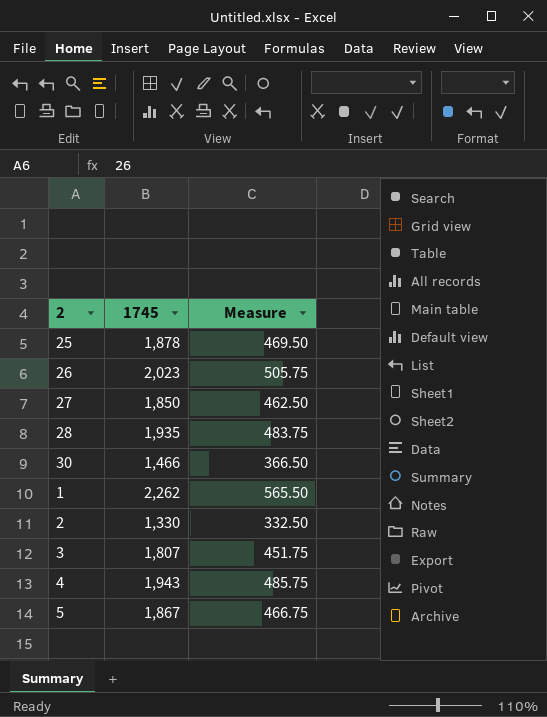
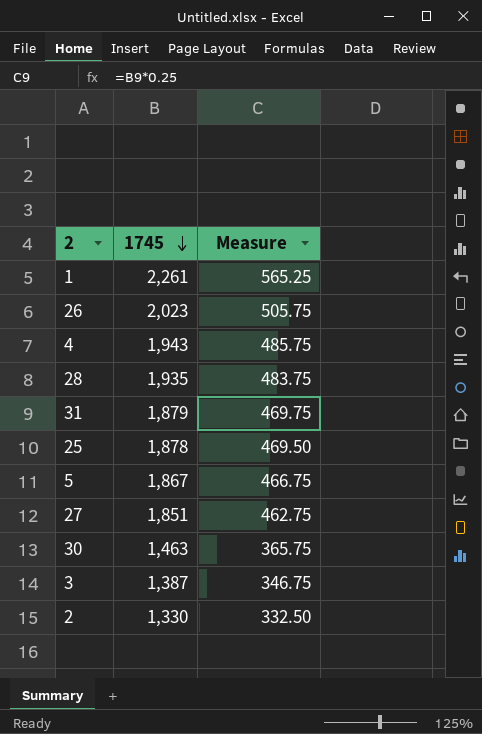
row order: none -> 1745 descending
1 | 1745: 2,262 -> 2,261
1 | Measure: 565.50 -> 565.25
row 31: none -> 1,879 | 469.75
27 | 1745: 1,850 -> 1,851
27 | Measure: 462.50 -> 462.75
30 | 1745: 1,466 -> 1,463
30 | Measure: 366.50 -> 365.75
3 | 1745: 1,807 -> 1,387
3 | Measure: 451.75 -> 346.75

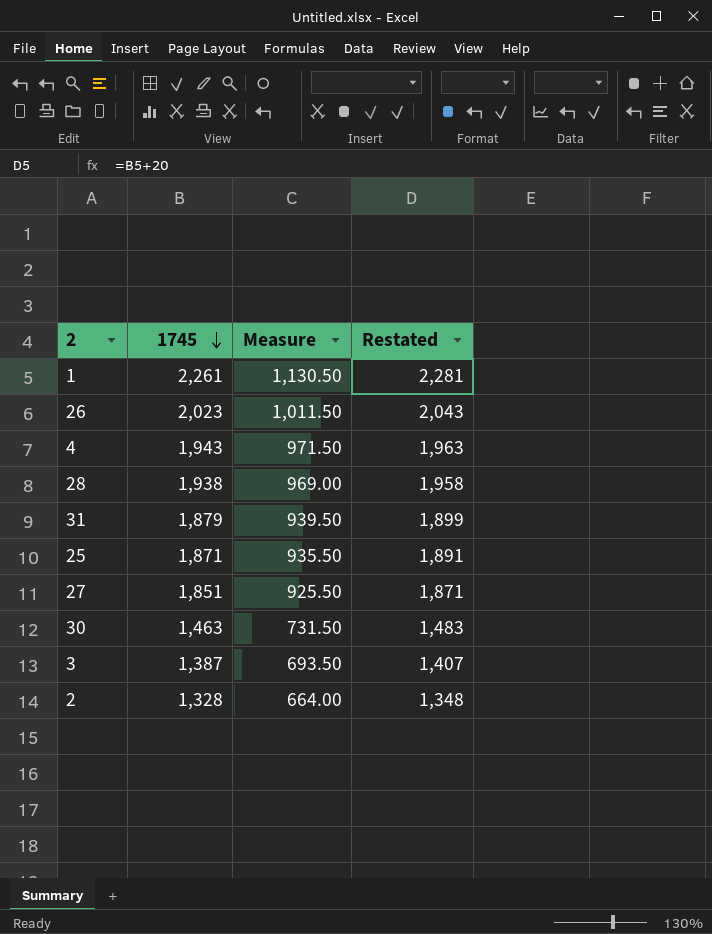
column Measure | formula: [1745] * 0.25 -> [1745] * 0.5
column Restated | formula: none -> [1745] + 20
row 5: 1,867 | 466.75 -> none
28 | 1745: 1,935 -> 1,938
25 | 1745: 1,878 -> 1,871
2 | 1745: 1,330 -> 1,328

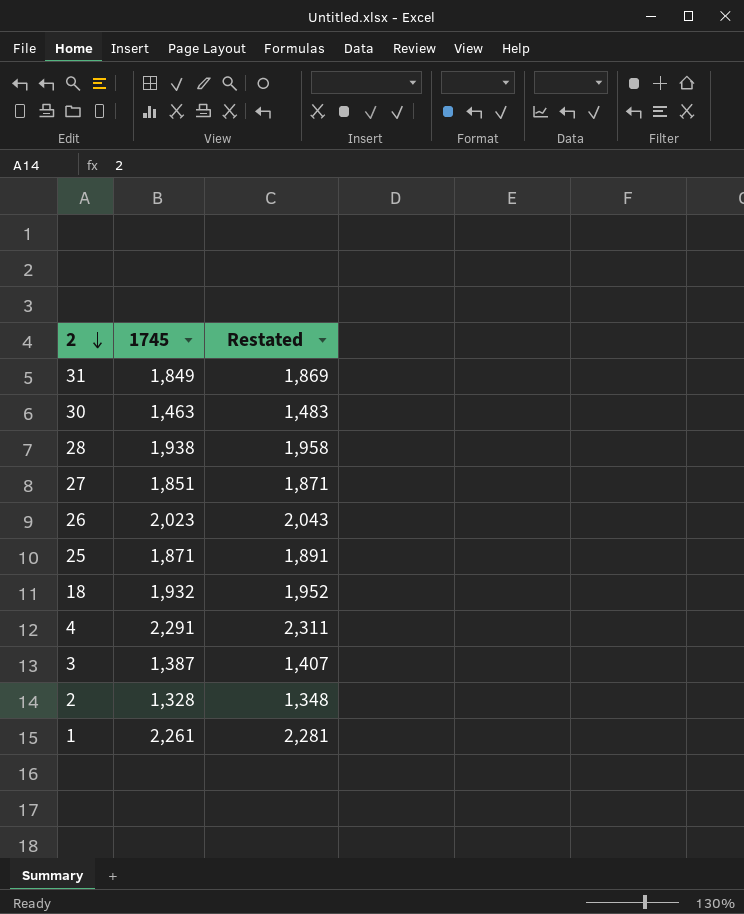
row order: 1745 descending -> 2 descending
column Measure | formula: [1745] * 0.5 -> none
31 | 1745: 1,879 -> 1,849
31 | Restated: 1,899 -> 1,869
row 18: none -> 1,932 | 1,952
4 | 1745: 1,943 -> 2,291
4 | Restated: 1,963 -> 2,311

